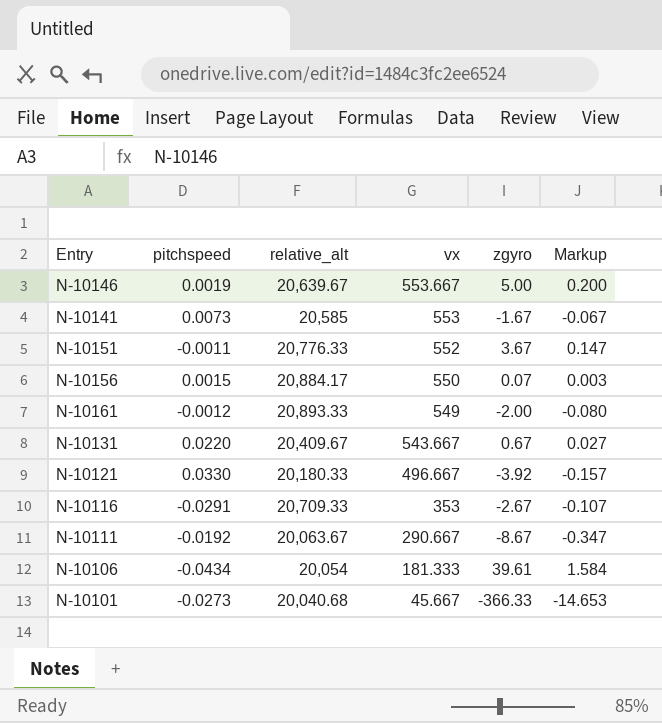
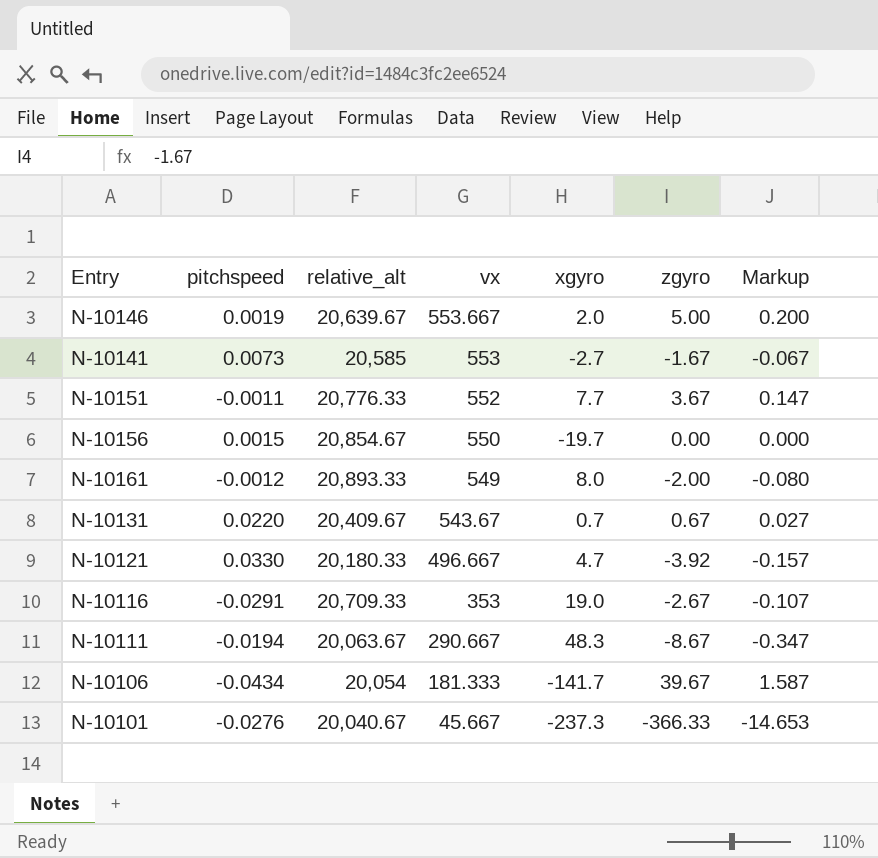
column xgyro | position: none -> 5
N-10156 | relative_alt: 20,884.17 -> 20,854.67
N-10156 | zgyro: 0.07 -> 0.00
N-10156 | Markup: 0.003 -> 0.000
N-10131 | vx: 543.667 -> 543.67
N-10111 | pitchspeed: -0.0192 -> -0.0194
N-10106 | zgyro: 39.61 -> 39.67
N-10106 | Markup: 1.584 -> 1.587
N-10101 | pitchspeed: -0.0273 -> -0.0276
N-10101 | relative_alt: 20,040.68 -> 20,040.67

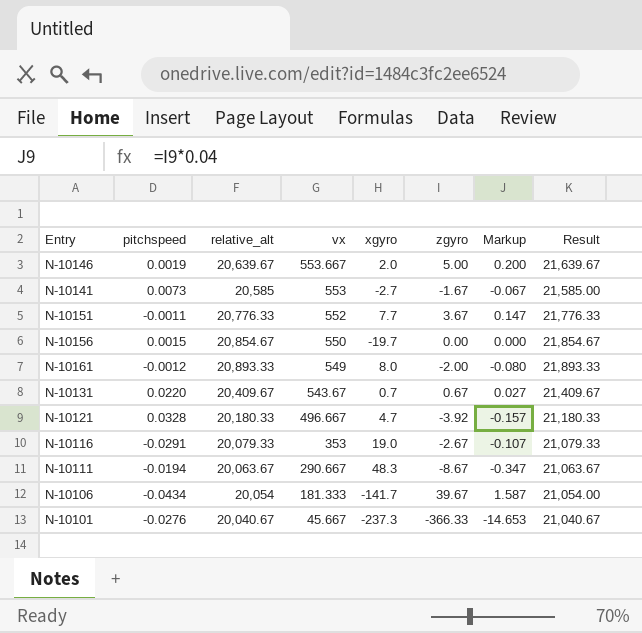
column Result | formula: none -> [relative_alt] + 1000
N-10121 | pitchspeed: 0.0330 -> 0.0328
N-10116 | relative_alt: 20,709.33 -> 20,079.33

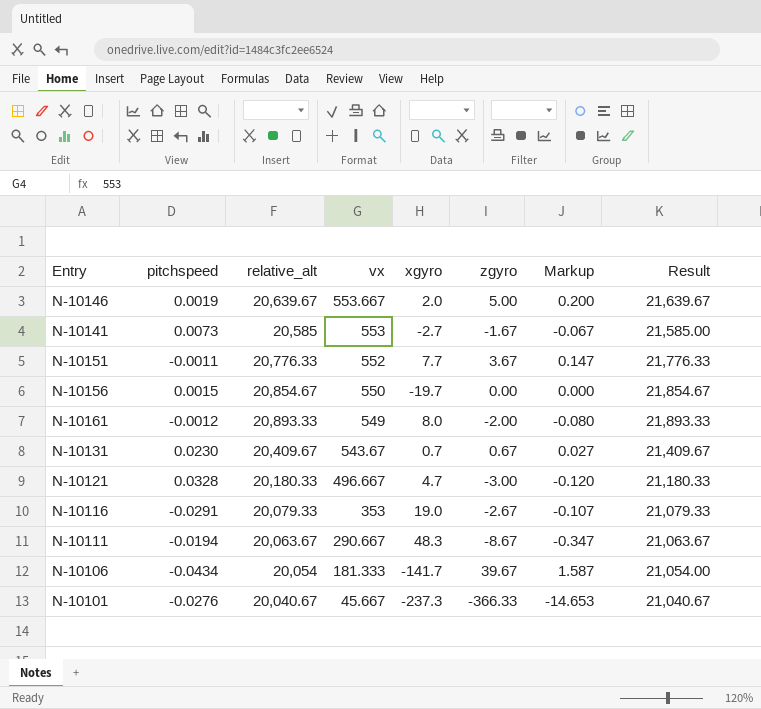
N-10131 | pitchspeed: 0.0220 -> 0.0230
N-10121 | zgyro: -3.92 -> -3.00
N-10121 | Markup: -0.157 -> -0.120

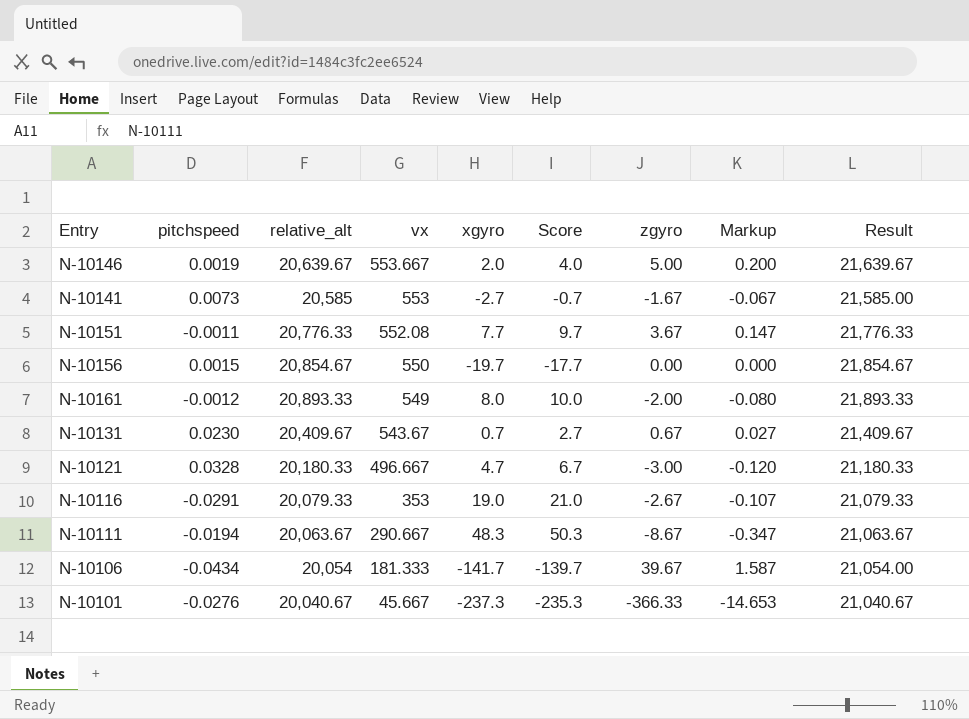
column Score | formula: none -> [xgyro] + 2
N-10151 | vx: 552 -> 552.08

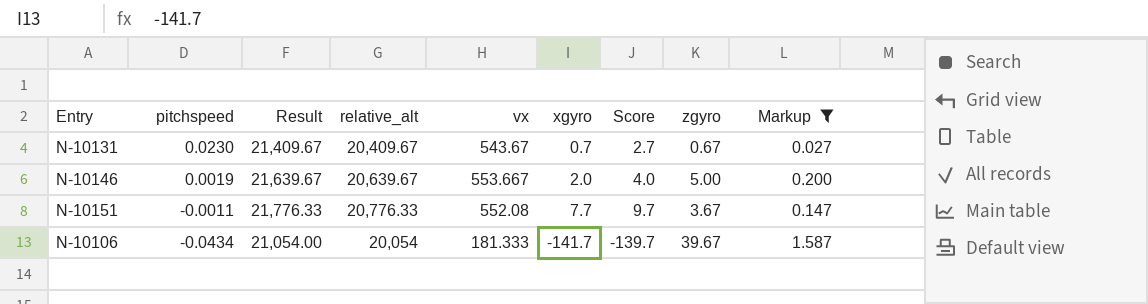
filter: none -> Markup >= 0.027
row order: vx descending -> pitchspeed descending
column Result | position: 9 -> 3

